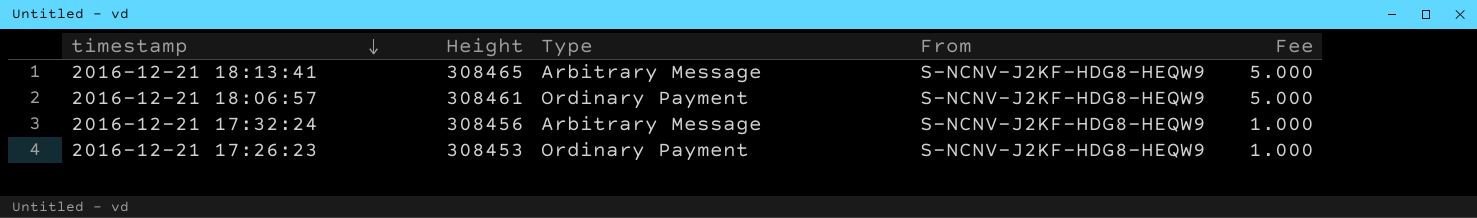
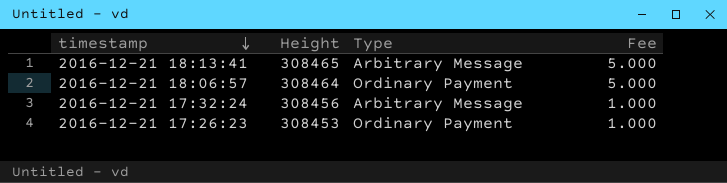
column From | position: 4 -> none
2016-12-21 18:06:57 | Height: 308461 -> 308464

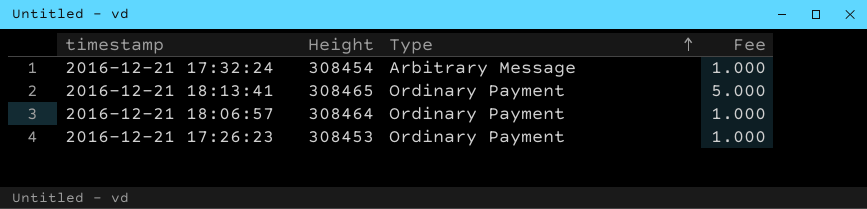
row order: timestamp descending -> Type ascending
2016-12-21 17:32:24 | Height: 308456 -> 308454
2016-12-21 18:13:41 | Type: Arbitrary Message -> Ordinary Payment
2016-12-21 18:06:57 | Fee: 5.000 -> 1.000

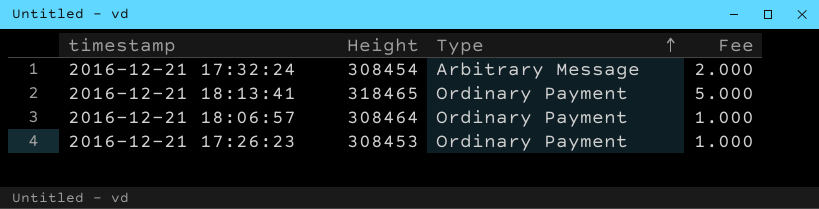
2016-12-21 17:32:24 | Fee: 1.000 -> 2.000
2016-12-21 18:13:41 | Height: 308465 -> 318465

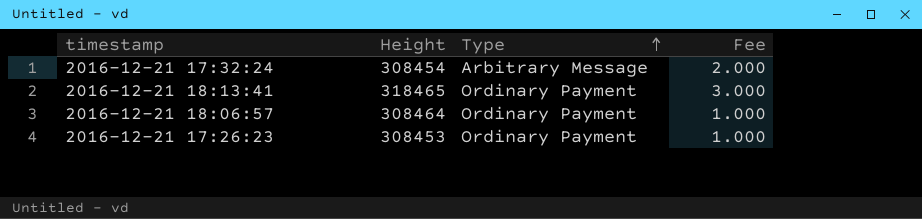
2016-12-21 18:13:41 | Fee: 5.000 -> 3.000

